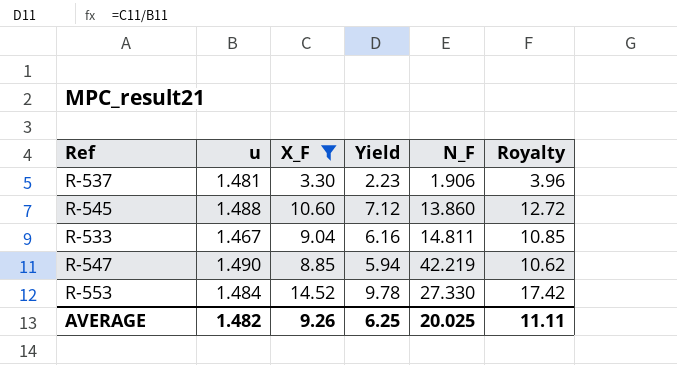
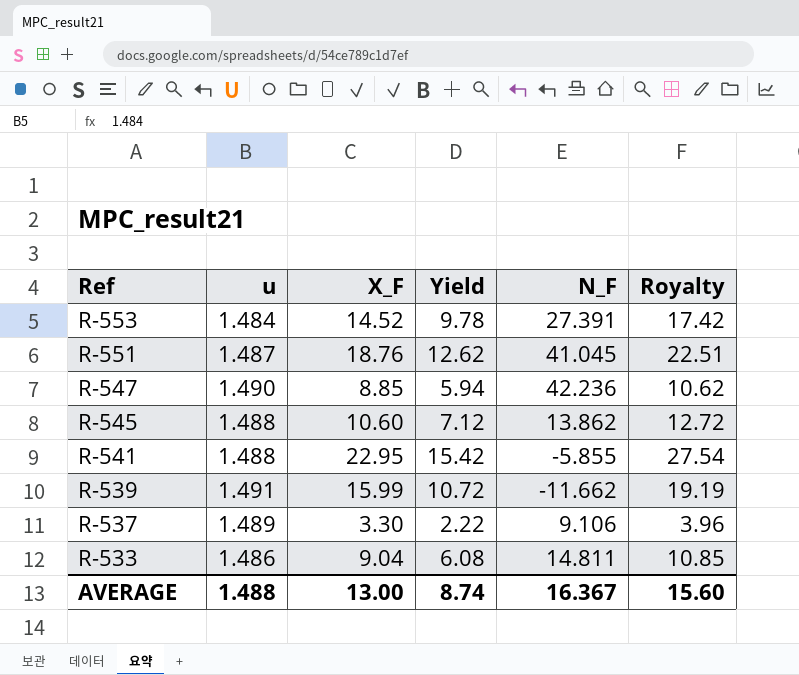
filter: X_F <= 14.52 -> none
row order: none -> Ref descending
R-553 | N_F: 27.330 -> 27.391
R-547 | N_F: 42.219 -> 42.236
R-545 | N_F: 13.860 -> 13.862
R-537 | u: 1.481 -> 1.489
R-537 | Yield: 2.23 -> 2.22
R-537 | N_F: 1.906 -> 9.106
R-533 | u: 1.467 -> 1.486
R-533 | Yield: 6.16 -> 6.08
AVERAGE | u: 1.482 -> 1.488
AVERAGE | X_F: 9.26 -> 13.00
AVERAGE | Yield: 6.25 -> 8.74
AVERAGE | N_F: 20.025 -> 16.367
AVERAGE | Royalty: 11.11 -> 15.60

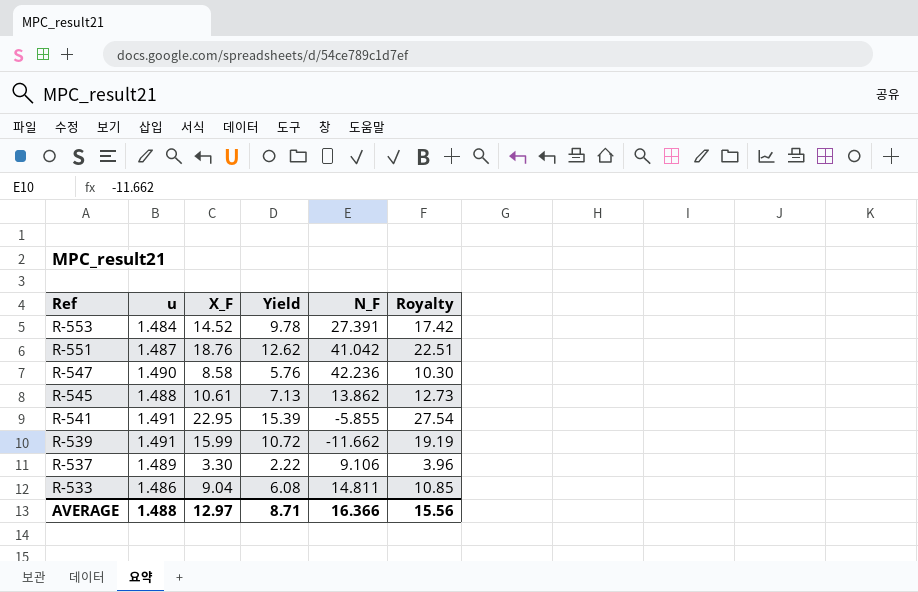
R-551 | N_F: 41.045 -> 41.042
R-547 | X_F: 8.85 -> 8.58
R-547 | Yield: 5.94 -> 5.76
R-547 | Royalty: 10.62 -> 10.30
R-545 | X_F: 10.60 -> 10.61
R-545 | Yield: 7.12 -> 7.13
R-545 | Royalty: 12.72 -> 12.73
R-541 | u: 1.488 -> 1.491
R-541 | Yield: 15.42 -> 15.39
AVERAGE | X_F: 13.00 -> 12.97
AVERAGE | Yield: 8.74 -> 8.71
AVERAGE | N_F: 16.367 -> 16.366
AVERAGE | Royalty: 15.60 -> 15.56

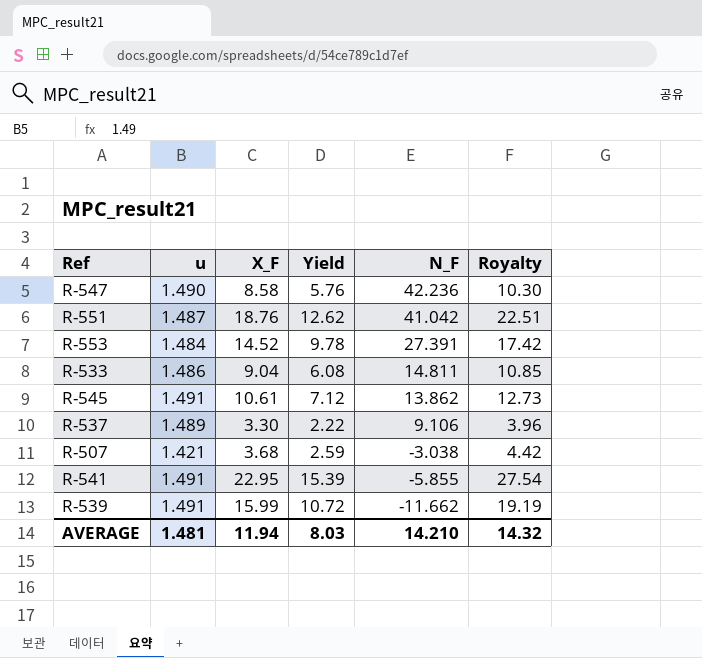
row order: Ref descending -> N_F descending
R-545 | u: 1.488 -> 1.491
R-545 | Yield: 7.13 -> 7.12
row R-507: none -> 1.421 | 3.68 | 2.59 | -3.038 | 4.42
AVERAGE | u: 1.488 -> 1.481
AVERAGE | X_F: 12.97 -> 11.94
AVERAGE | Yield: 8.71 -> 8.03
AVERAGE | N_F: 16.366 -> 14.210
AVERAGE | Royalty: 15.56 -> 14.32

